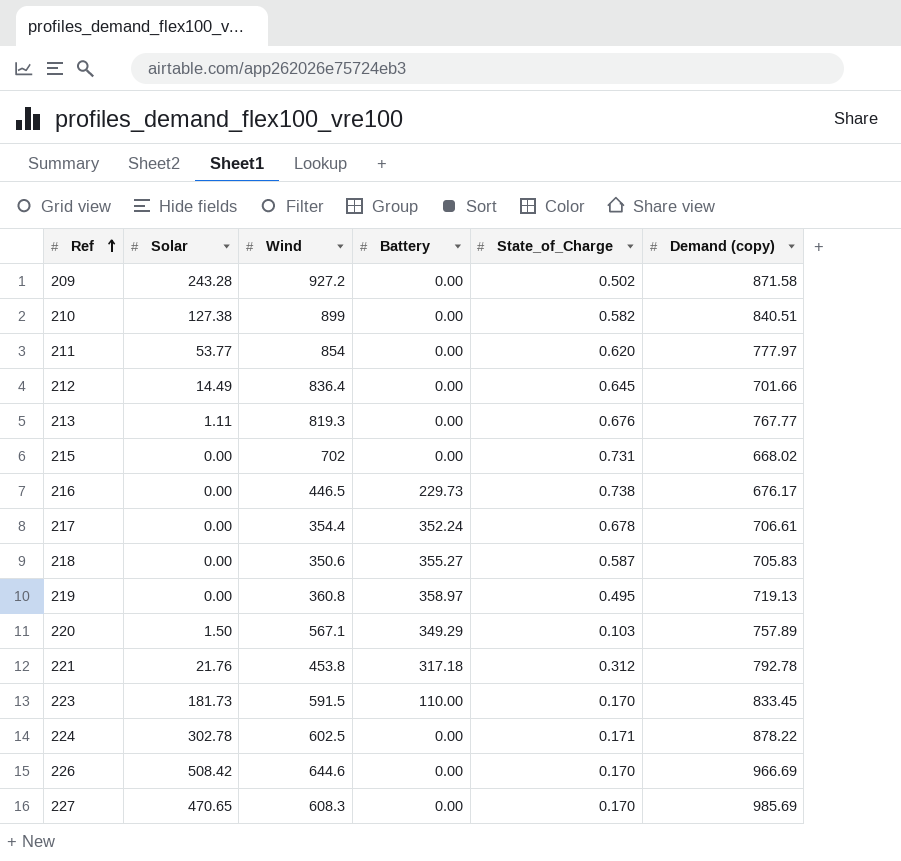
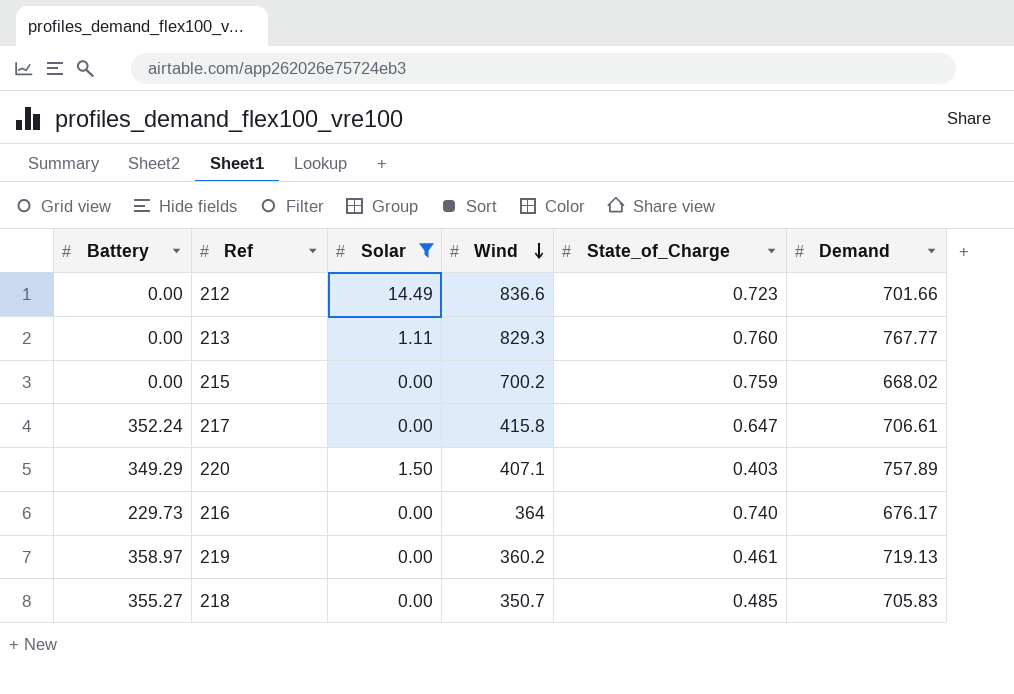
filter: none -> Solar <= 14.49
row order: Ref ascending -> Wind descending
column Battery | position: 4 -> 1
column name: Demand (copy) -> Demand
212 | Wind: 836.4 -> 836.6
212 | State_of_Charge: 0.645 -> 0.723
213 | Wind: 819.3 -> 829.3
213 | State_of_Charge: 0.676 -> 0.760
215 | Wind: 702 -> 700.2
215 | State_of_Charge: 0.731 -> 0.759
217 | Wind: 354.4 -> 415.8
217 | State_of_Charge: 0.678 -> 0.647
220 | Wind: 567.1 -> 407.1
220 | State_of_Charge: 0.103 -> 0.403
216 | Wind: 446.5 -> 364
216 | State_of_Charge: 0.738 -> 0.740
219 | Wind: 360.8 -> 360.2
219 | State_of_Charge: 0.495 -> 0.461
218 | Wind: 350.6 -> 350.7
218 | State_of_Charge: 0.587 -> 0.485

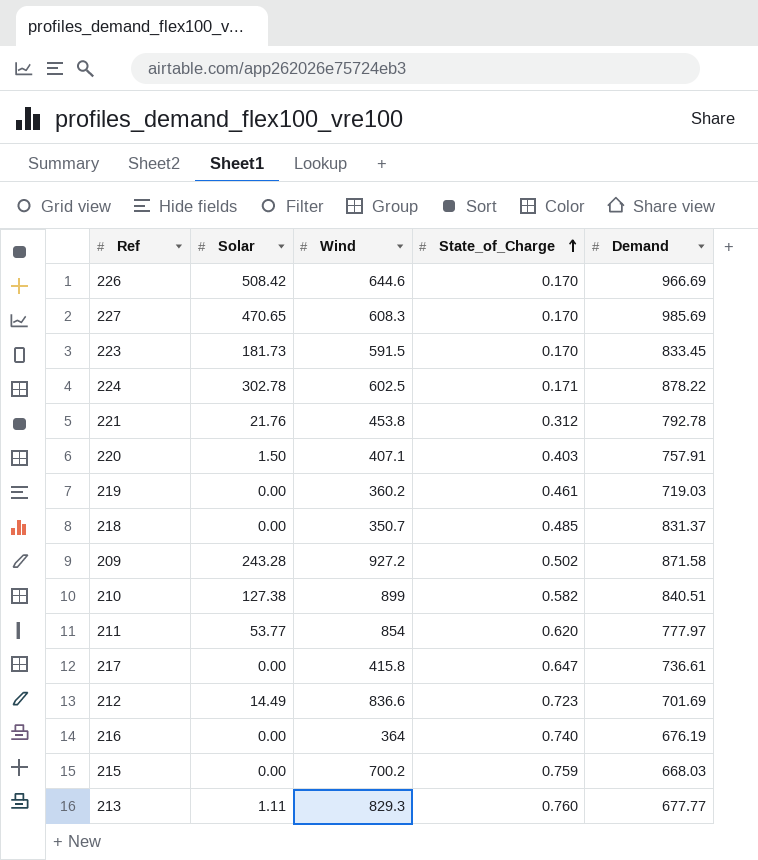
filter: Solar <= 14.49 -> none
row order: Wind descending -> State_of_Charge ascending
column Battery | position: 1 -> none
220 | Demand: 757.89 -> 757.91
219 | Demand: 719.13 -> 719.03
218 | Demand: 705.83 -> 831.37
217 | Demand: 706.61 -> 736.61
212 | Demand: 701.66 -> 701.69
216 | Demand: 676.17 -> 676.19
215 | Demand: 668.02 -> 668.03
213 | Demand: 767.77 -> 677.77

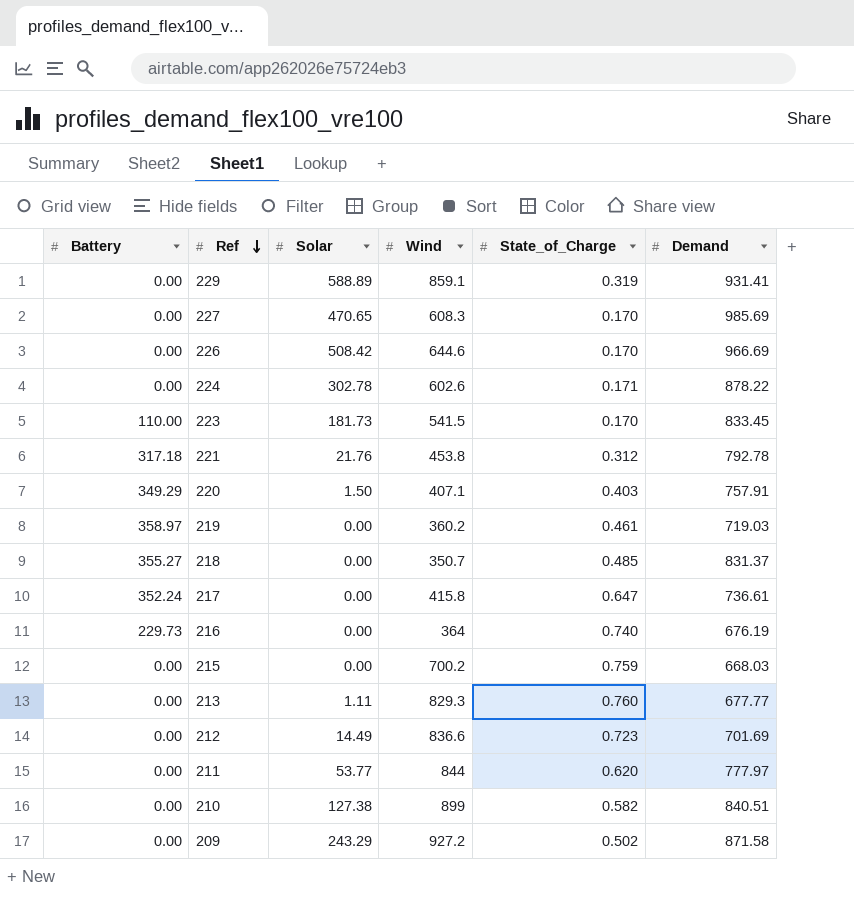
row order: State_of_Charge ascending -> Ref descending
column Battery | position: none -> 1
row 229: none -> 0.00 | 588.89 | 859.1 | 0.319 | 931.41
224 | Wind: 602.5 -> 602.6
223 | Wind: 591.5 -> 541.5
211 | Wind: 854 -> 844
209 | Solar: 243.28 -> 243.29

